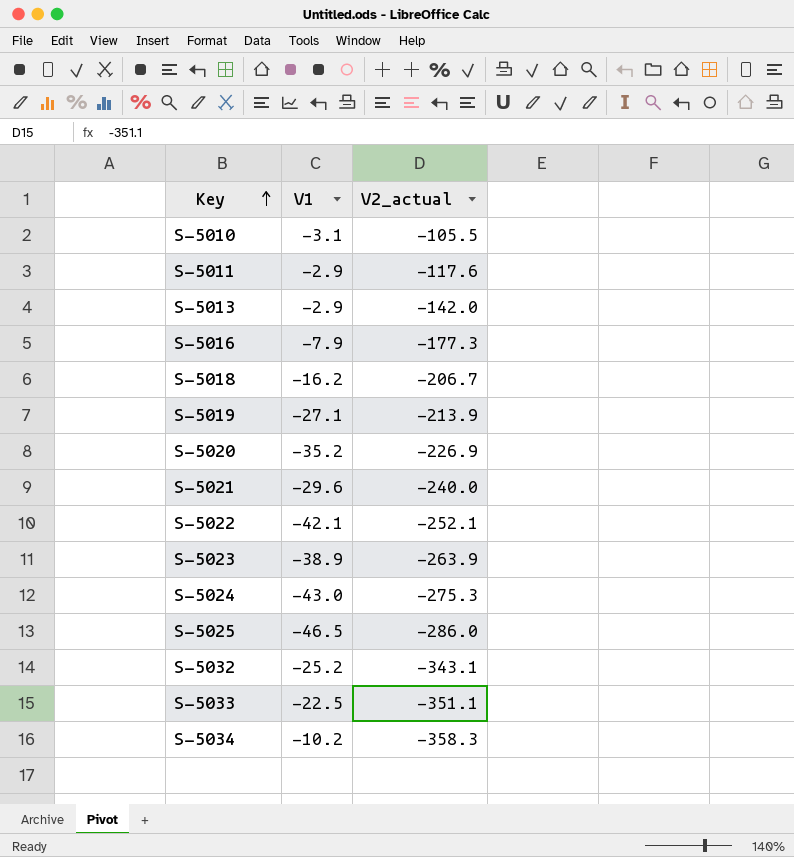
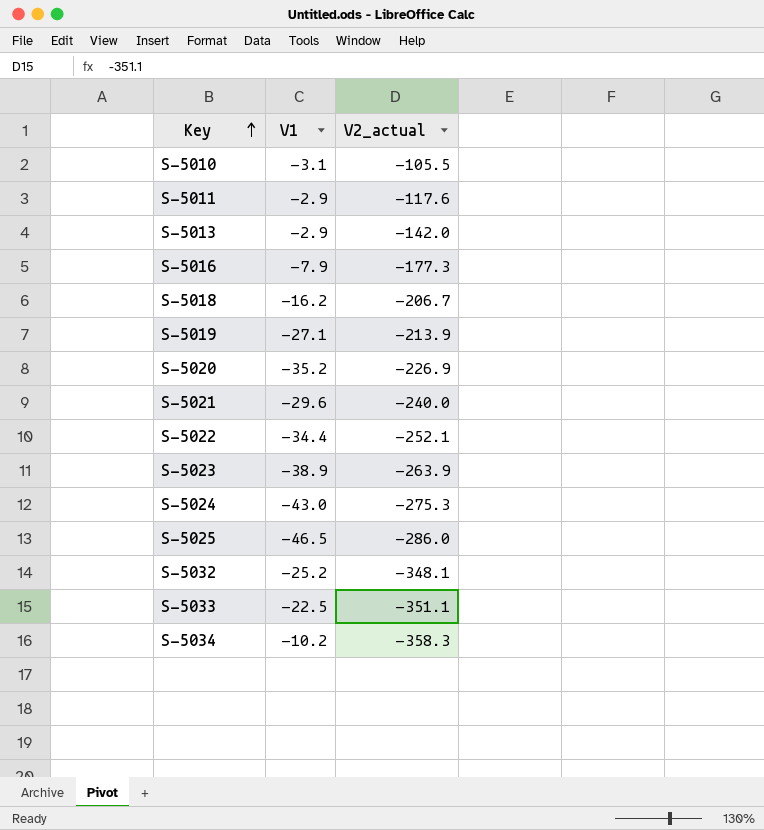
S-5022 | V1: -42.1 -> -34.4
S-5032 | V2_actual: -343.1 -> -348.1

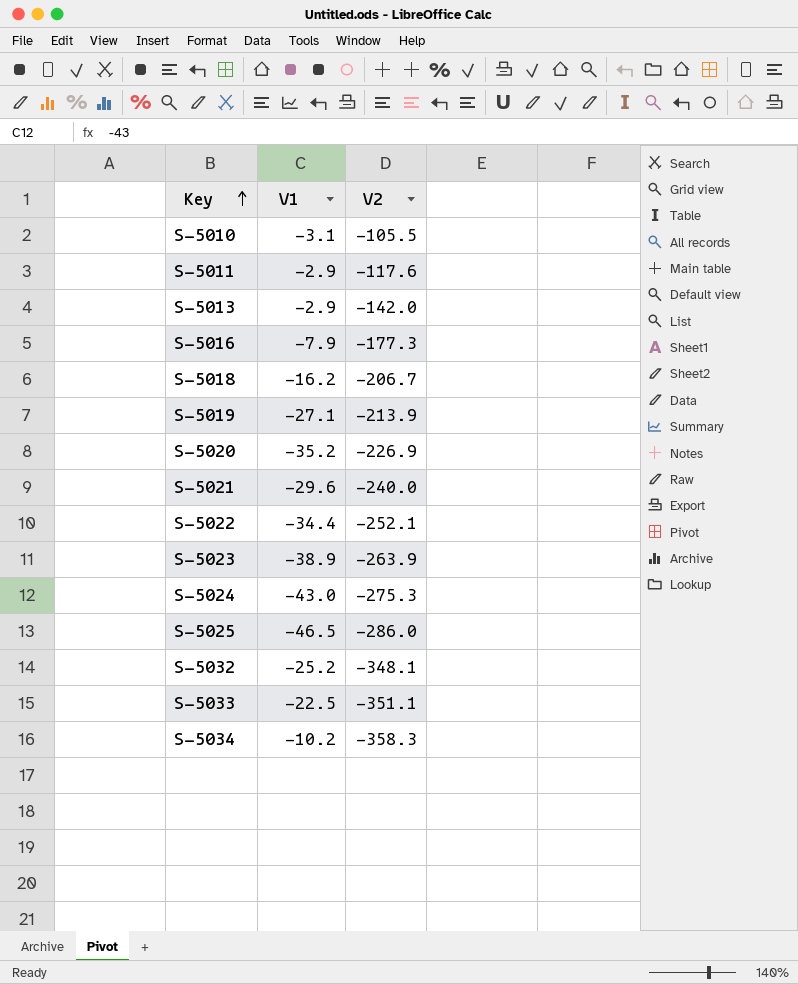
column name: V2_actual -> V2

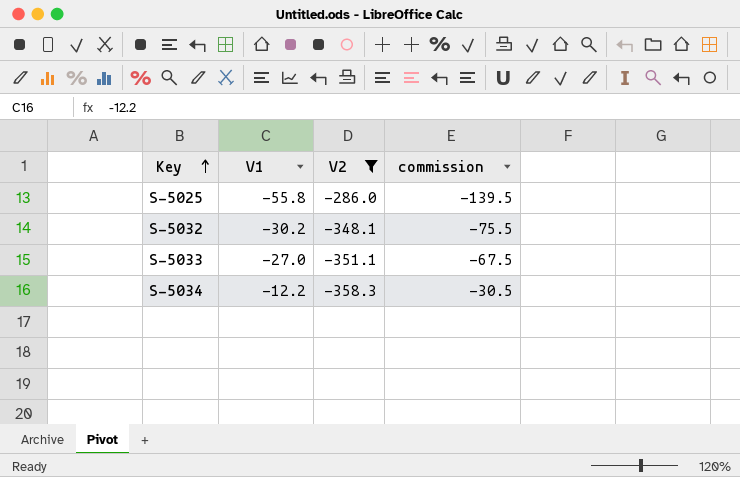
filter: none -> V2 <= -286.0
column commission | formula: none -> [V1] * 2.5
S-5025 | V1: -46.5 -> -55.8
S-5032 | V1: -25.2 -> -30.2
S-5033 | V1: -22.5 -> -27.0
S-5034 | V1: -10.2 -> -12.2

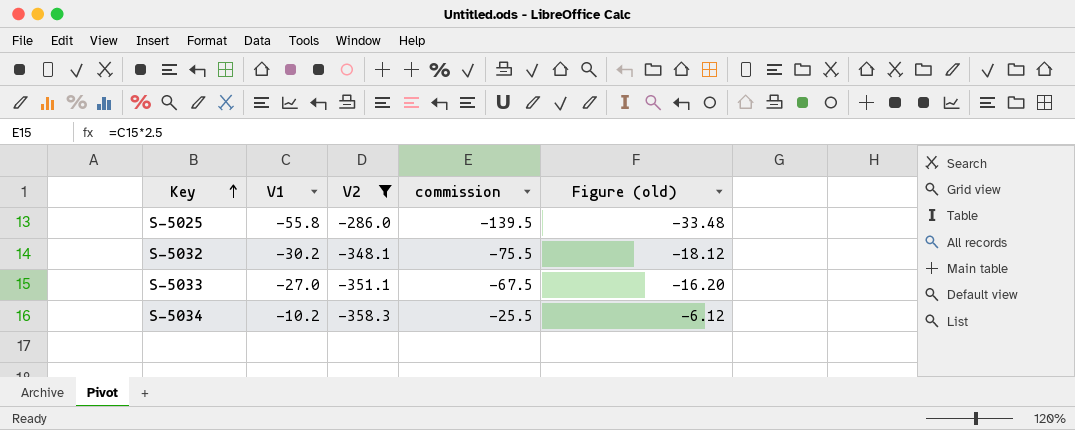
column Figure (old) | formula: none -> [V1] * 0.6
S-5034 | V1: -12.2 -> -10.2
S-5034 | commission: -30.5 -> -25.5

